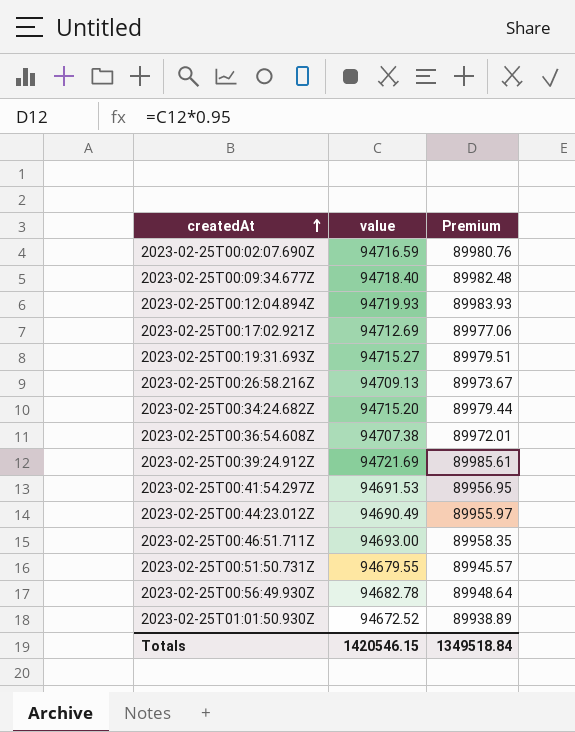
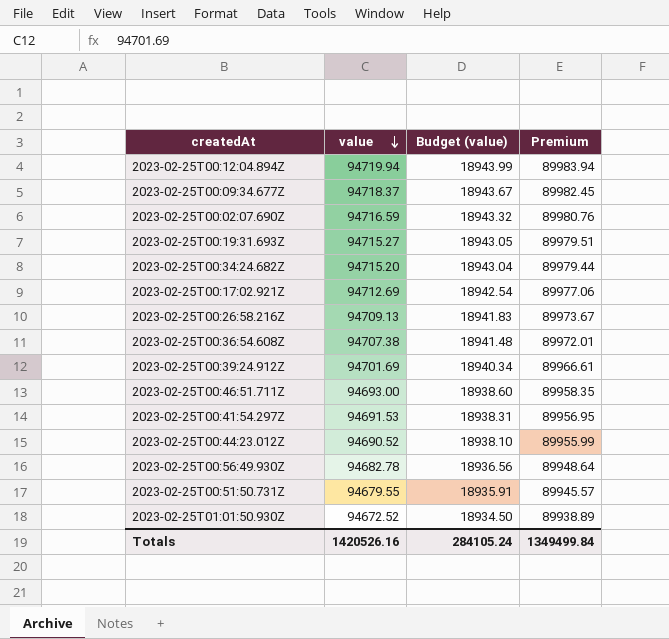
row order: createdAt ascending -> value descending
column Budget (value) | formula: none -> [value] * 0.2
2023-02-25T00:12:04.894Z | value: 94719.93 -> 94719.94
2023-02-25T00:12:04.894Z | Premium: 89983.93 -> 89983.94
2023-02-25T00:09:34.677Z | value: 94718.40 -> 94718.37
2023-02-25T00:09:34.677Z | Premium: 89982.48 -> 89982.45
2023-02-25T00:39:24.912Z | value: 94721.69 -> 94701.69
2023-02-25T00:39:24.912Z | Premium: 89985.61 -> 89966.61
2023-02-25T00:44:23.012Z | value: 94690.49 -> 94690.52
2023-02-25T00:44:23.012Z | Premium: 89955.97 -> 89955.99
Totals | value: 1420546.15 -> 1420526.16
Totals | Premium: 1349518.84 -> 1349499.84

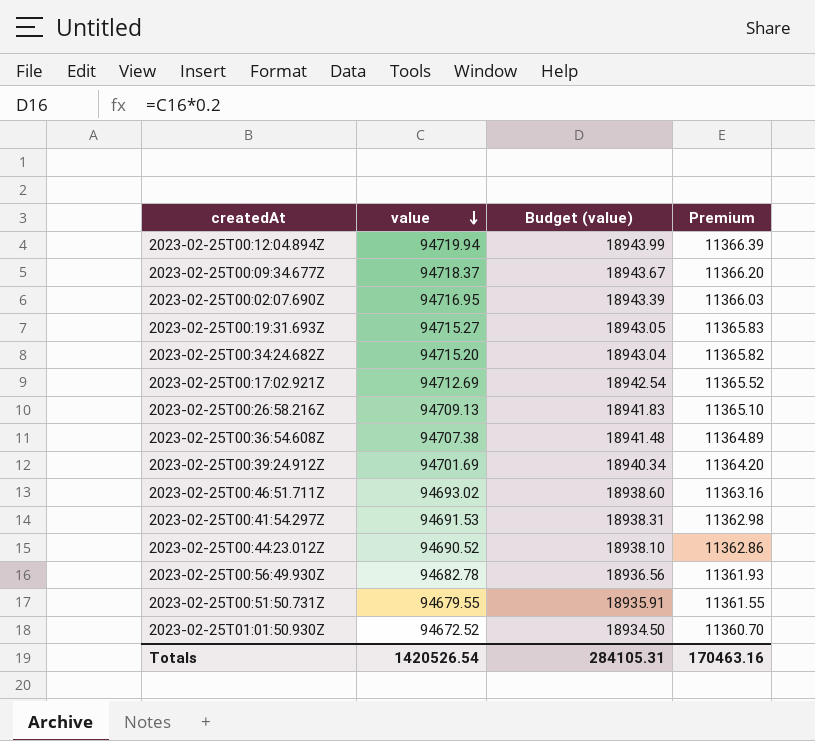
column Premium | formula: [value] * 0.95 -> [value] * 0.12
2023-02-25T00:02:07.690Z | value: 94716.59 -> 94716.95
2023-02-25T00:02:07.690Z | Budget (value): 18943.32 -> 18943.39
2023-02-25T00:46:51.711Z | value: 94693.00 -> 94693.02
Totals | value: 1420526.16 -> 1420526.54
Totals | Budget (value): 284105.24 -> 284105.31
Totals | Premium: 1349499.84 -> 170463.16

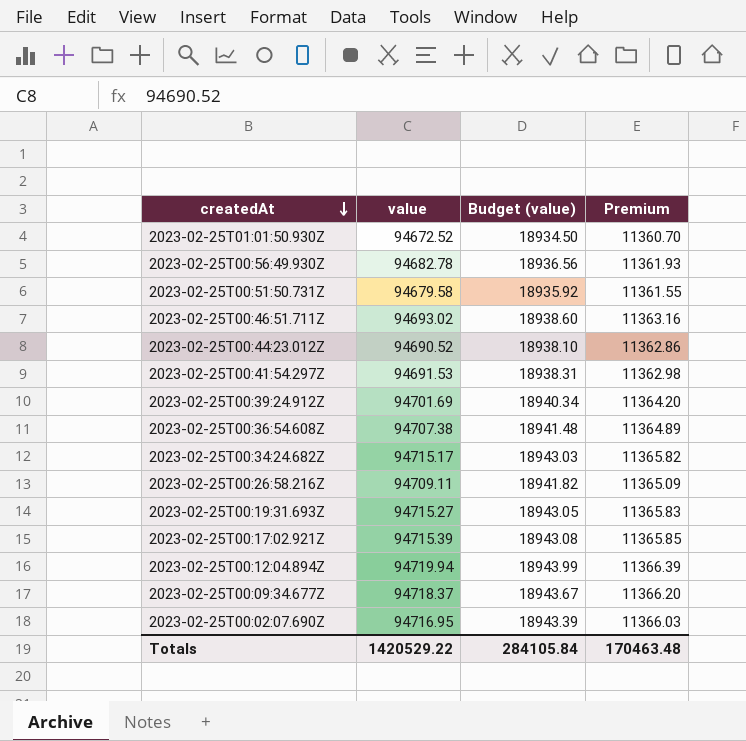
row order: value descending -> createdAt descending
2023-02-25T00:51:50.731Z | value: 94679.55 -> 94679.58
2023-02-25T00:51:50.731Z | Budget (value): 18935.91 -> 18935.92
2023-02-25T00:34:24.682Z | value: 94715.20 -> 94715.17
2023-02-25T00:34:24.682Z | Budget (value): 18943.04 -> 18943.03
2023-02-25T00:26:58.216Z | value: 94709.13 -> 94709.11
2023-02-25T00:26:58.216Z | Budget (value): 18941.83 -> 18941.82
2023-02-25T00:26:58.216Z | Premium: 11365.10 -> 11365.09
2023-02-25T00:17:02.921Z | value: 94712.69 -> 94715.39
2023-02-25T00:17:02.921Z | Budget (value): 18942.54 -> 18943.08
2023-02-25T00:17:02.921Z | Premium: 11365.52 -> 11365.85
Totals | value: 1420526.54 -> 1420529.22
Totals | Budget (value): 284105.31 -> 284105.84
Totals | Premium: 170463.16 -> 170463.48

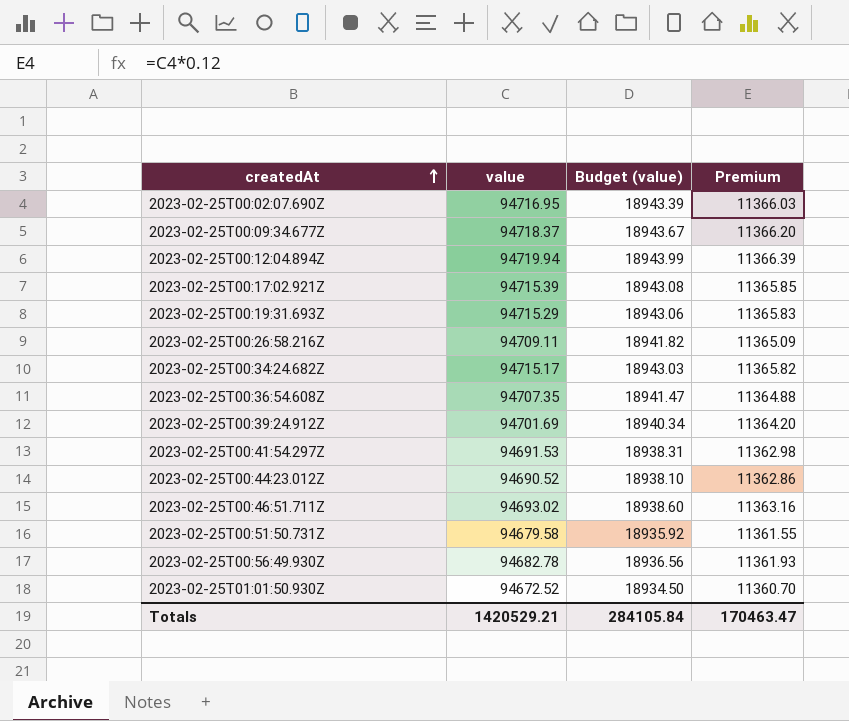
row order: createdAt descending -> createdAt ascending
2023-02-25T00:19:31.693Z | value: 94715.27 -> 94715.29
2023-02-25T00:19:31.693Z | Budget (value): 18943.05 -> 18943.06
2023-02-25T00:36:54.608Z | value: 94707.38 -> 94707.35
2023-02-25T00:36:54.608Z | Budget (value): 18941.48 -> 18941.47
2023-02-25T00:36:54.608Z | Premium: 11364.89 -> 11364.88
Totals | value: 1420529.22 -> 1420529.21
Totals | Premium: 170463.48 -> 170463.47

